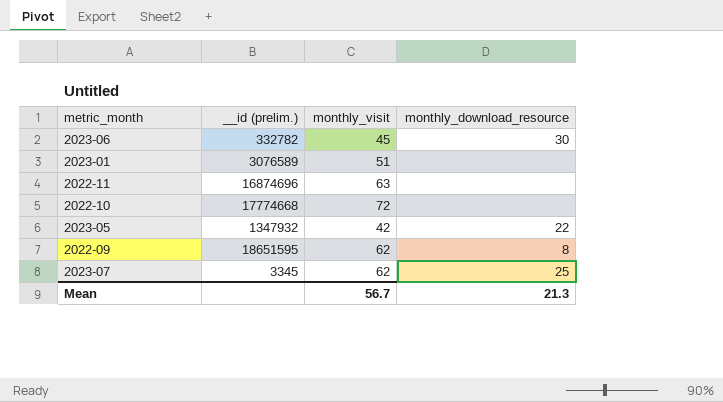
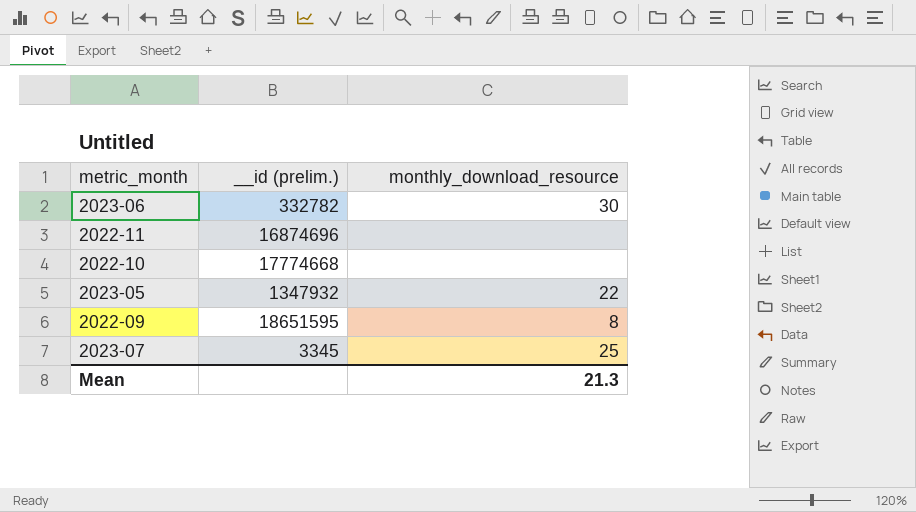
column monthly_visit | position: 3 -> none
row 2023-01: 3076589 | 51 | none -> none

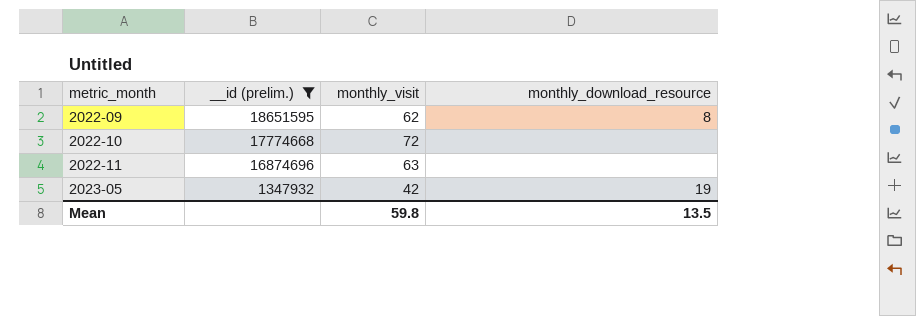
filter: none -> __id (prelim.) >= 1347932
row order: none -> metric_month ascending
column monthly_visit | position: none -> 3
2023-05 | monthly_download_resource: 22 -> 19
Mean | monthly_download_resource: 21.3 -> 13.5

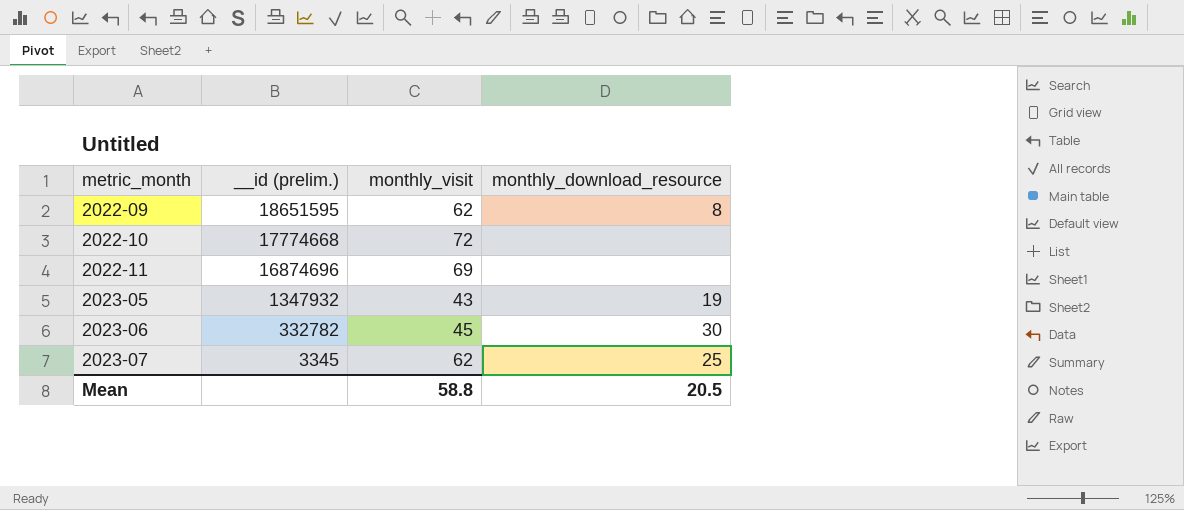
filter: __id (prelim.) >= 1347932 -> none
2022-11 | monthly_visit: 63 -> 69
2023-05 | monthly_visit: 42 -> 43
Mean | monthly_visit: 59.8 -> 58.8
Mean | monthly_download_resource: 13.5 -> 20.5

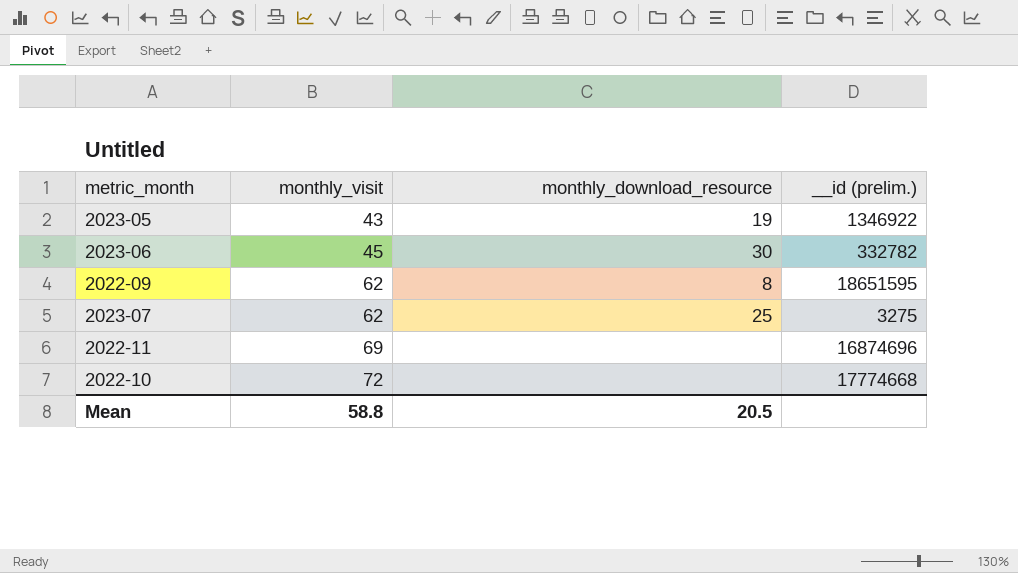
row order: metric_month ascending -> monthly_visit ascending
column __id (prelim.) | position: 2 -> 4
2023-05 | __id (prelim.): 1347932 -> 1346922
2023-07 | __id (prelim.): 3345 -> 3275

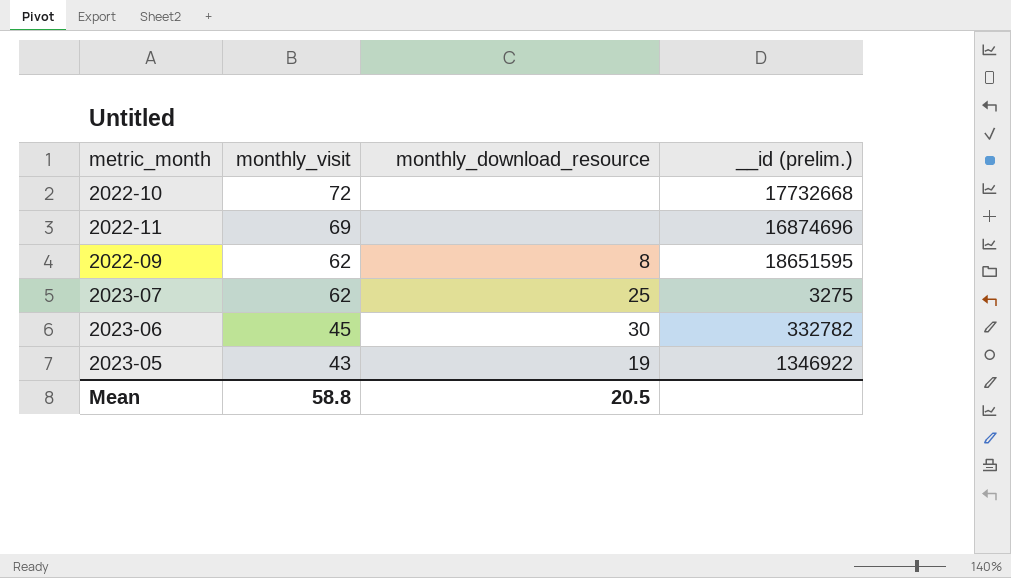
row order: monthly_visit ascending -> monthly_visit descending
2022-10 | __id (prelim.): 17774668 -> 17732668

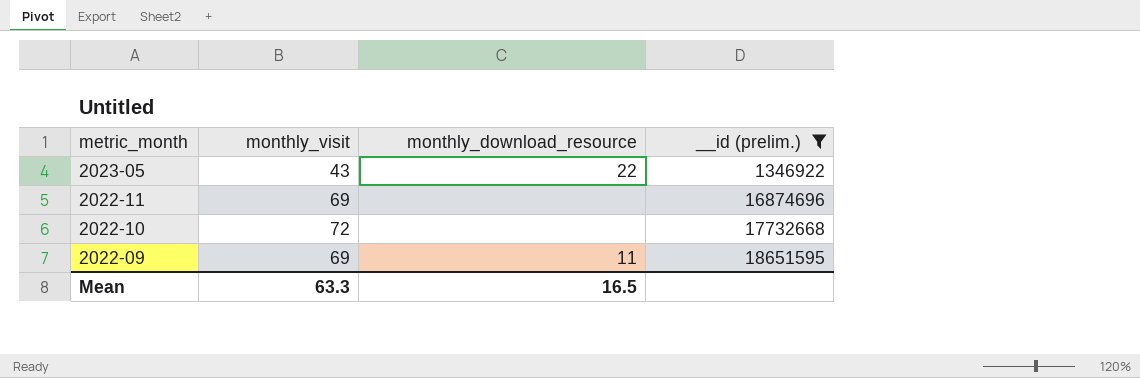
filter: none -> __id (prelim.) >= 1346922
row order: monthly_visit descending -> metric_month descending
2023-05 | monthly_download_resource: 19 -> 22
2022-09 | monthly_visit: 62 -> 69
2022-09 | monthly_download_resource: 8 -> 11
Mean | monthly_visit: 58.8 -> 63.3
Mean | monthly_download_resource: 20.5 -> 16.5

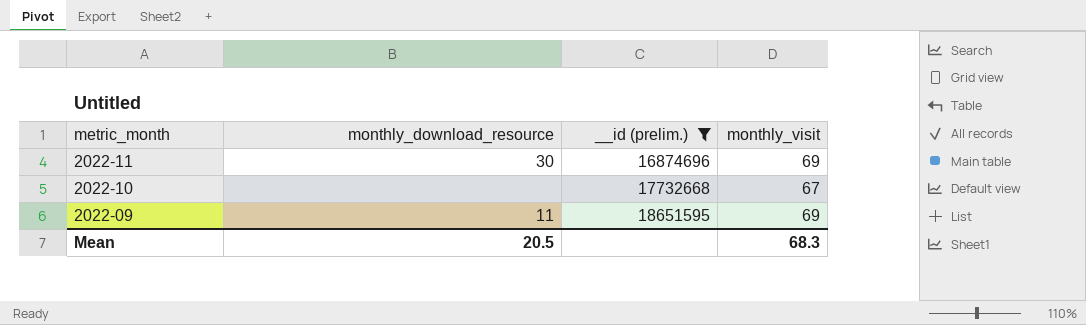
column monthly_visit | position: 2 -> 4
row 2023-05: 43 | 22 | 1346922 -> none
2022-11 | monthly_download_resource: none -> 30
2022-10 | monthly_visit: 72 -> 67
Mean | monthly_download_resource: 16.5 -> 20.5
Mean | monthly_visit: 63.3 -> 68.3

